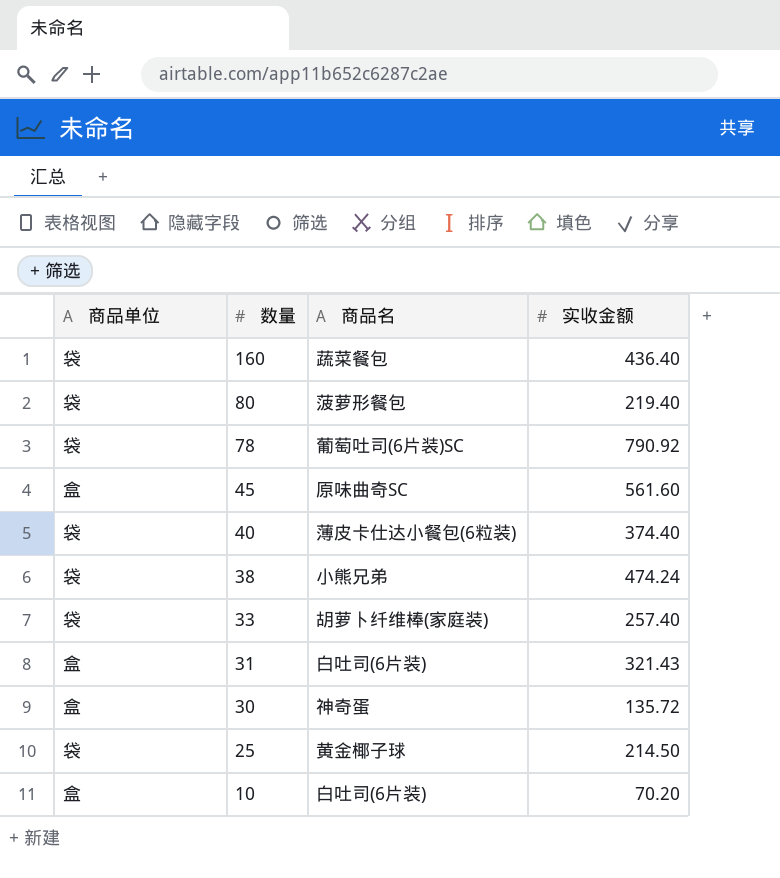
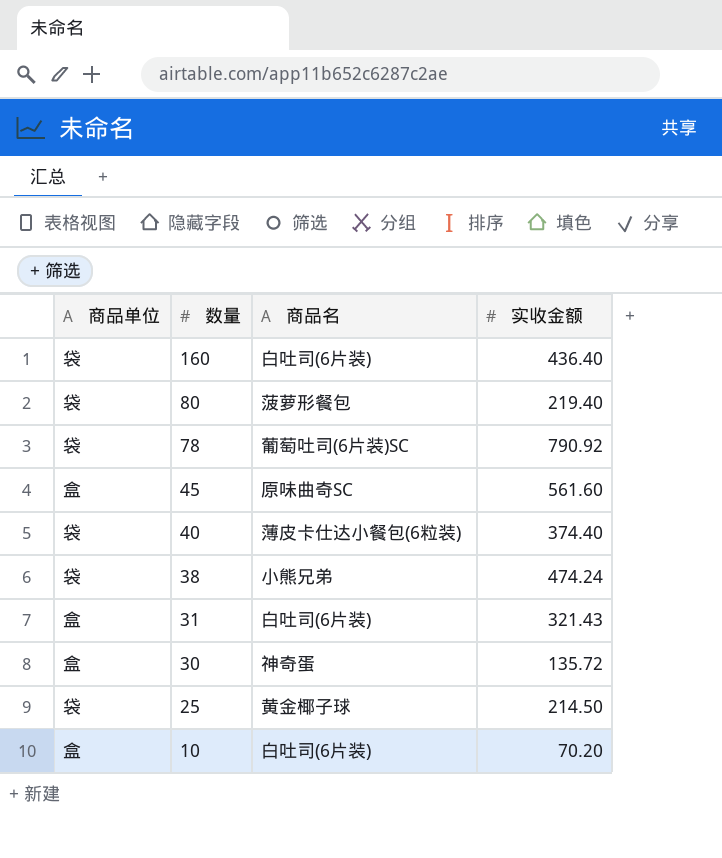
row 33: 袋 | 胡萝卜纤维棒(家庭装) | 257.40 -> none
160 | 商品名: 蔬菜餐包 -> 白吐司(6片装)

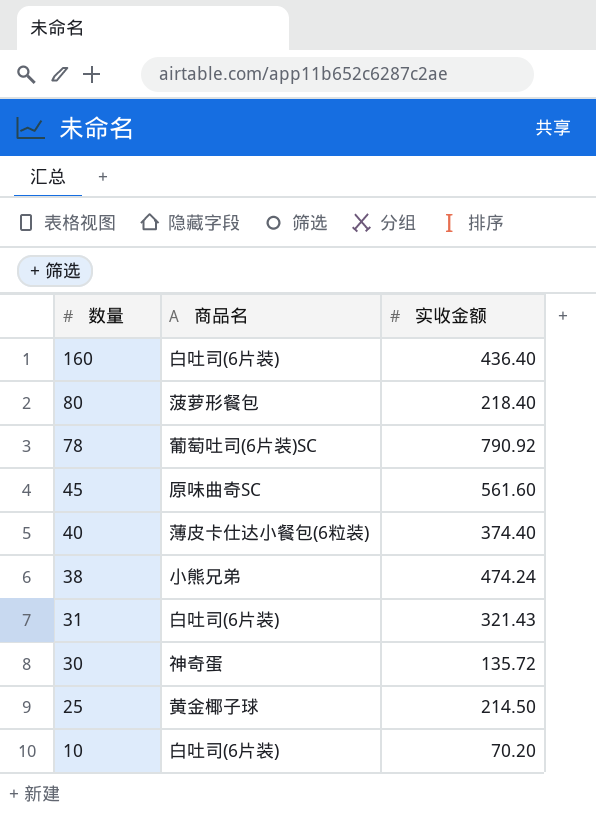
column 商品单位 | position: 1 -> none
80 | 实收金额: 219.40 -> 218.40

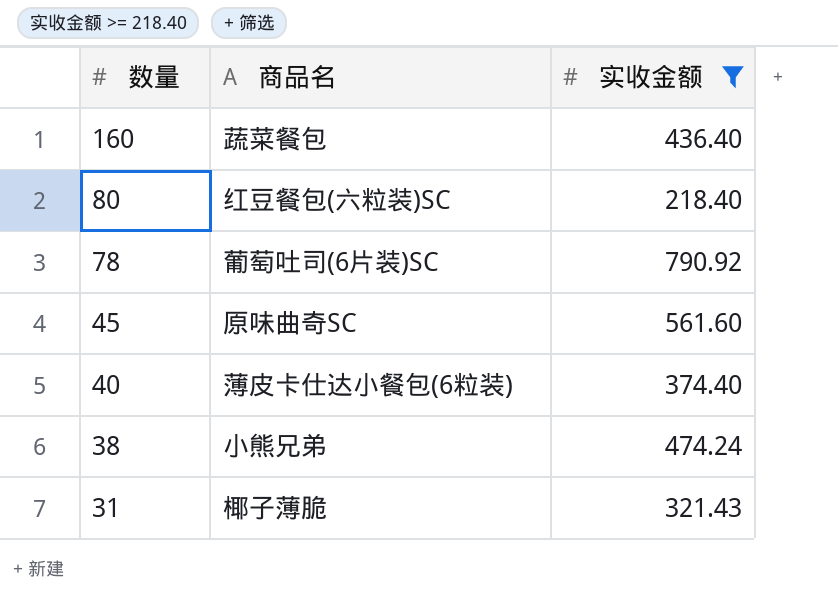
filter: none -> 实收金额 >= 218.40
160 | 商品名: 白吐司(6片装) -> 蔬菜餐包
80 | 商品名: 菠萝形餐包 -> 红豆餐包(六粒装)SC
31 | 商品名: 白吐司(6片装) -> 椰子薄脆

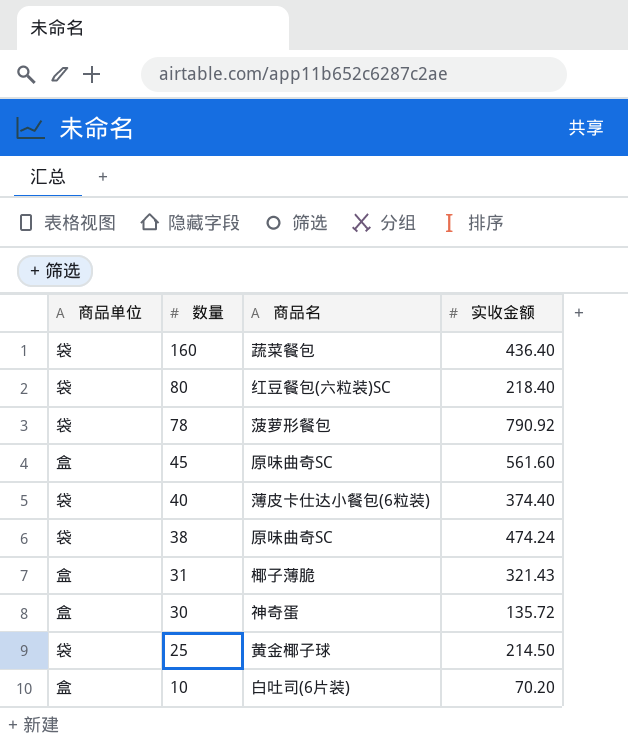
filter: 实收金额 >= 218.40 -> none
column 商品单位 | position: none -> 1
78 | 商品名: 葡萄吐司(6片装)SC -> 菠萝形餐包
38 | 商品名: 小熊兄弟 -> 原味曲奇SC

